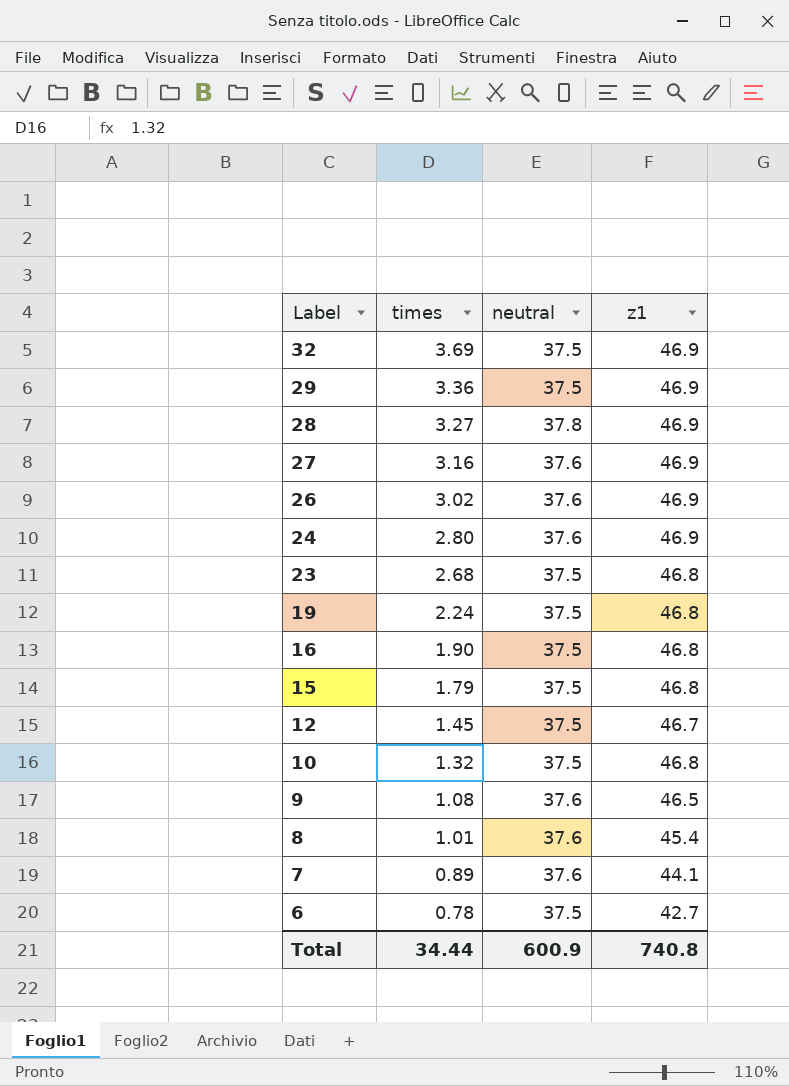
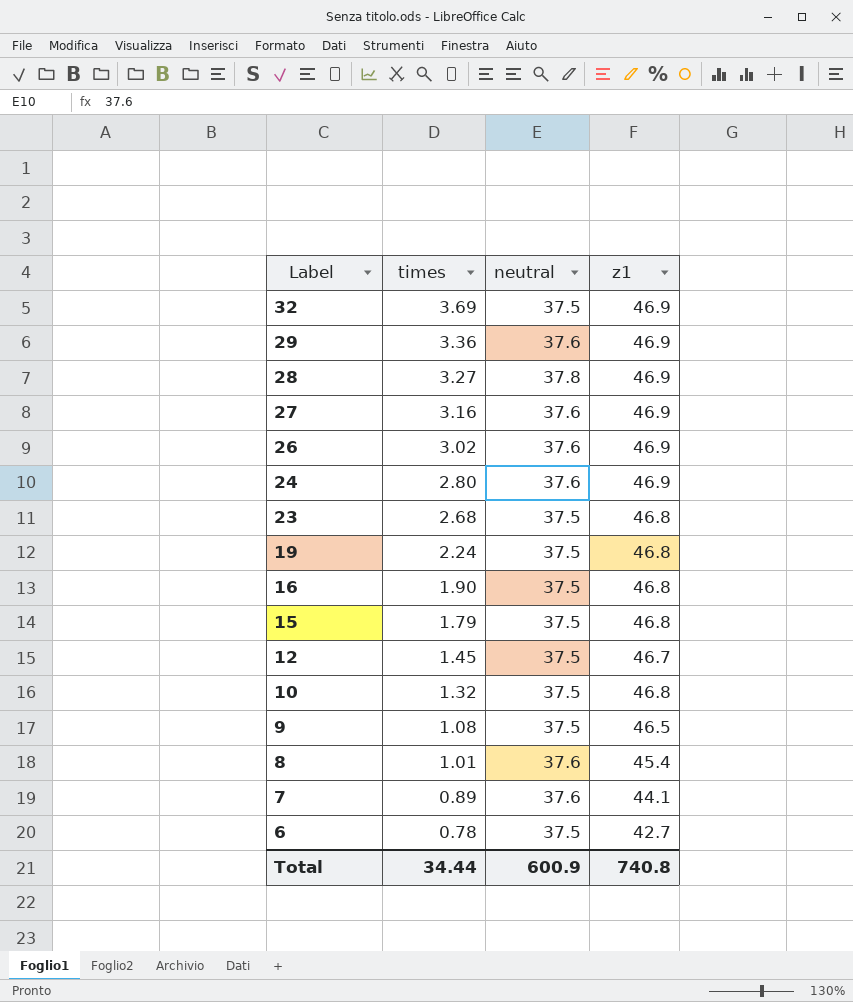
29 | neutral: 37.5 -> 37.6
9 | neutral: 37.6 -> 37.5

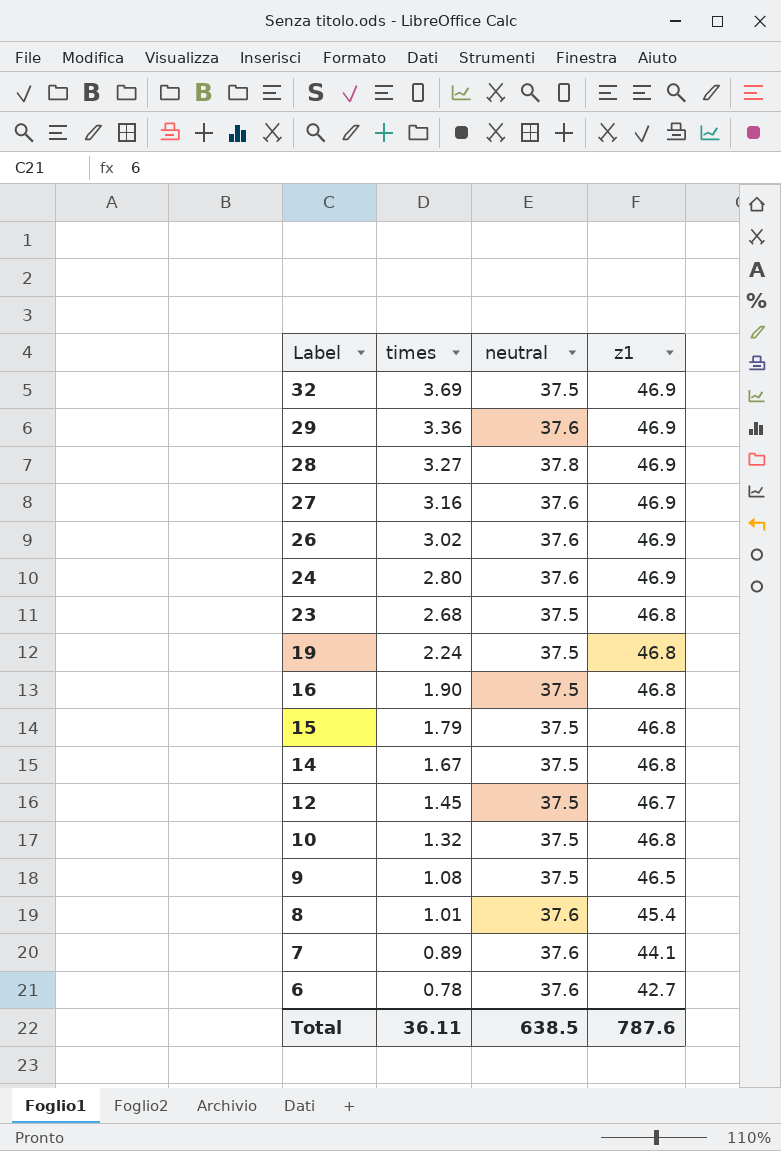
row 14: none -> 1.67 | 37.5 | 46.8
6 | neutral: 37.5 -> 37.6
Total | times: 34.44 -> 36.11
Total | neutral: 600.9 -> 638.5
Total | z1: 740.8 -> 787.6

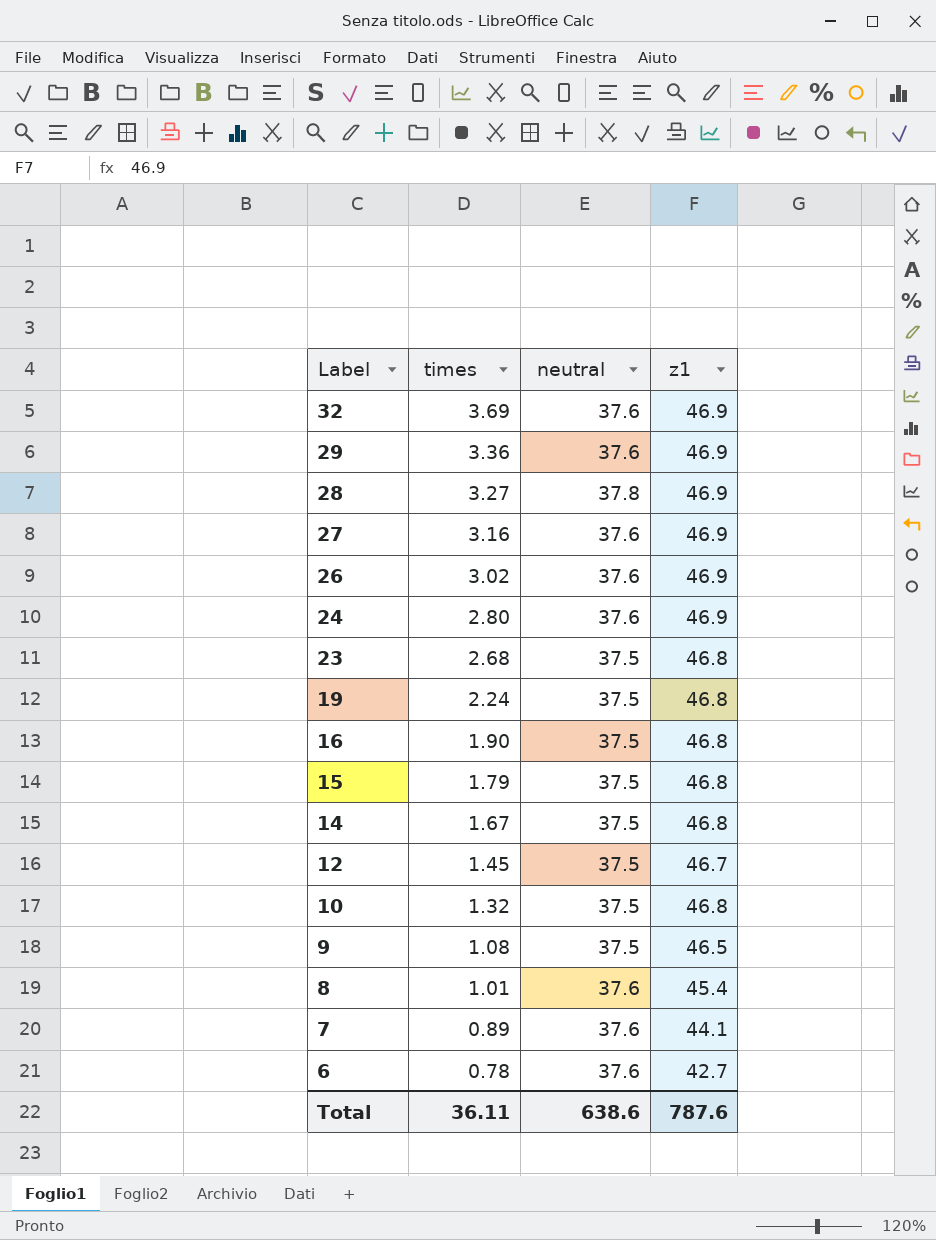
32 | neutral: 37.5 -> 37.6
Total | neutral: 638.5 -> 638.6

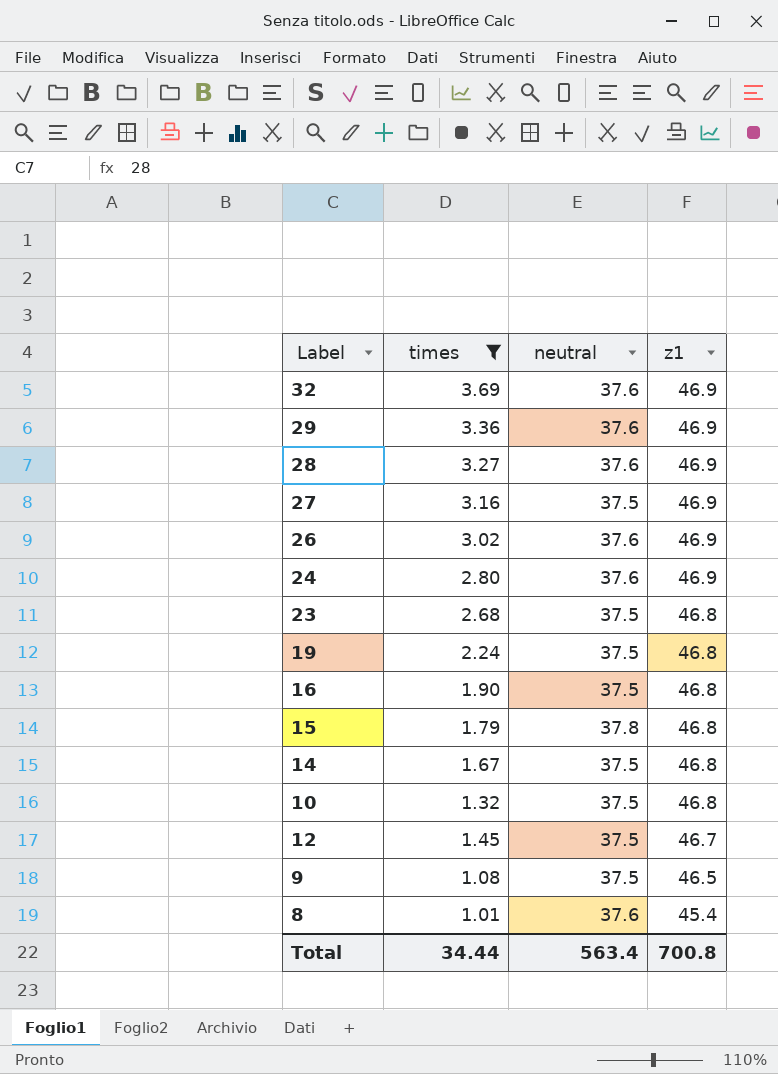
filter: none -> times >= 1.01
row order: Label descending -> z1 descending
28 | neutral: 37.8 -> 37.6
27 | neutral: 37.6 -> 37.5
15 | neutral: 37.5 -> 37.8
Total | times: 36.11 -> 34.44
Total | neutral: 638.6 -> 563.4
Total | z1: 787.6 -> 700.8

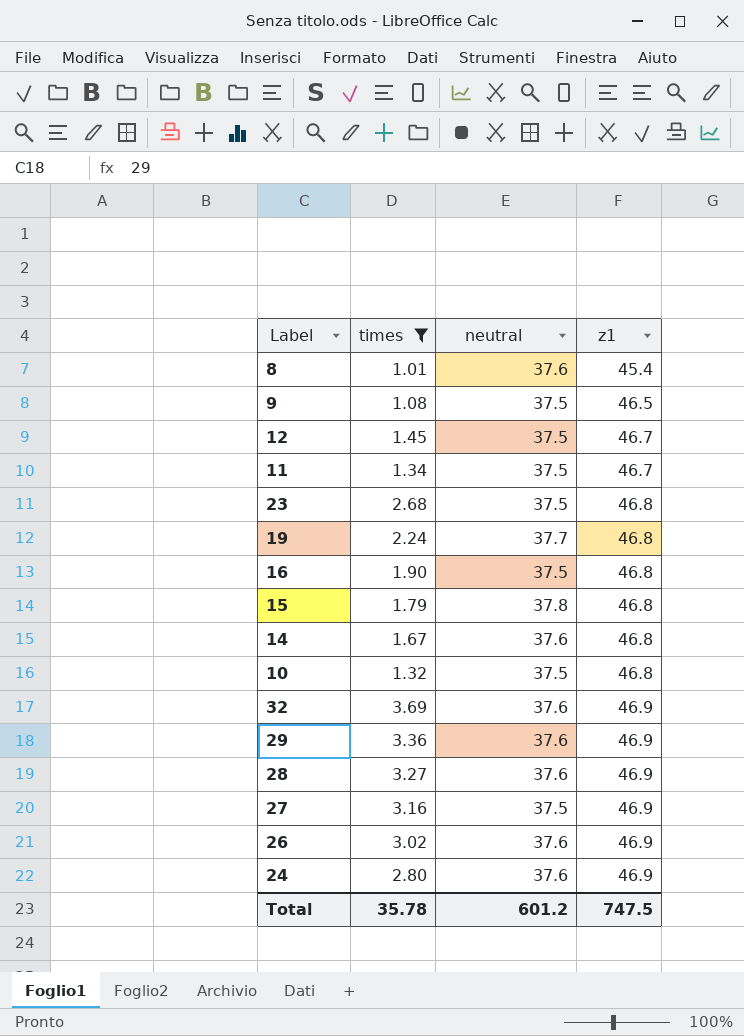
row order: z1 descending -> z1 ascending
row 11: none -> 1.34 | 37.5 | 46.7
19 | neutral: 37.5 -> 37.7
14 | neutral: 37.5 -> 37.6
Total | times: 34.44 -> 35.78
Total | neutral: 563.4 -> 601.2
Total | z1: 700.8 -> 747.5

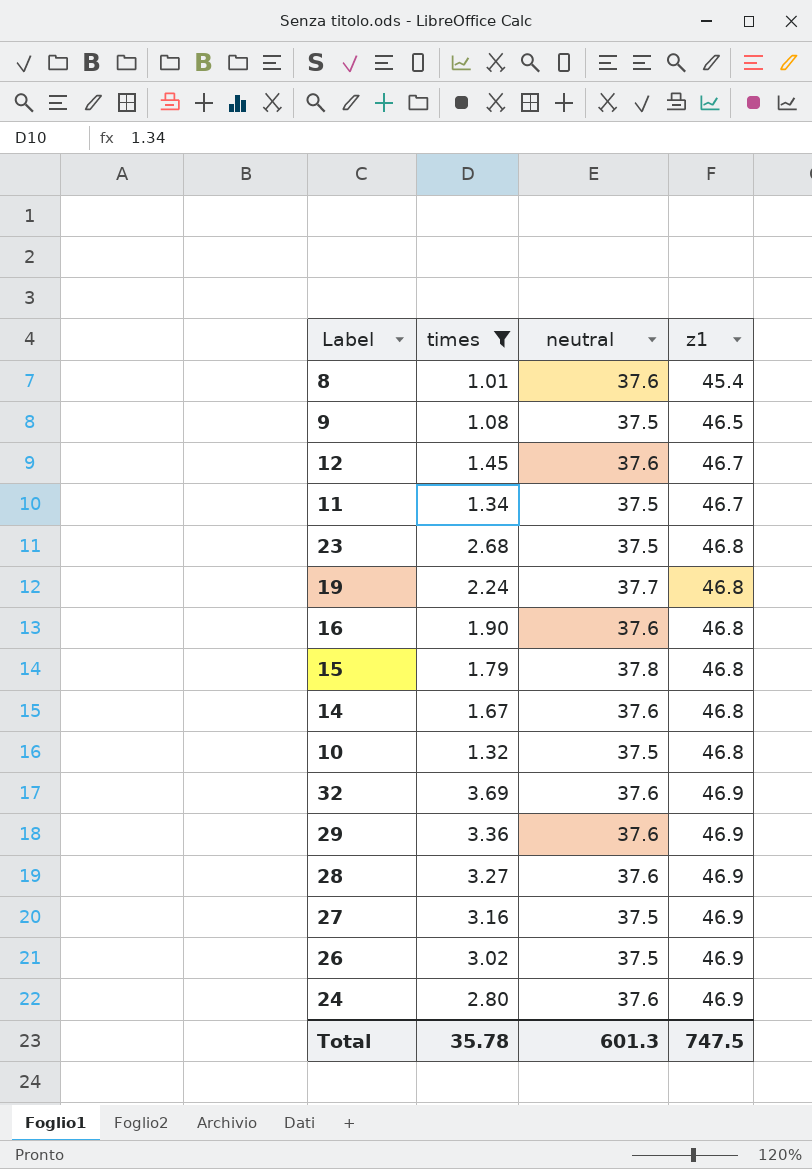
12 | neutral: 37.5 -> 37.6
16 | neutral: 37.5 -> 37.6
26 | neutral: 37.6 -> 37.5
Total | neutral: 601.2 -> 601.3

